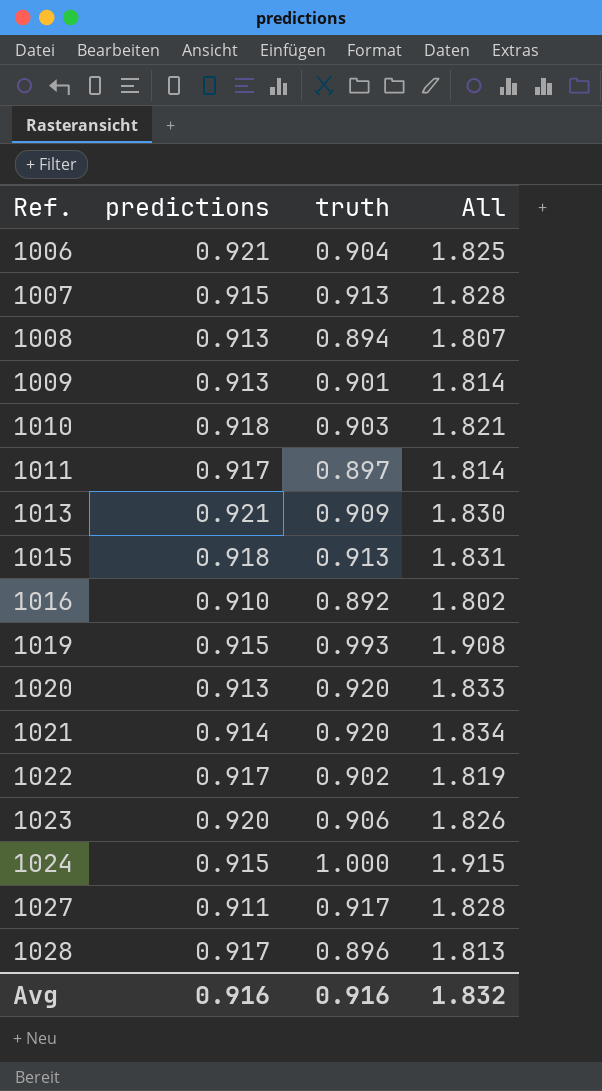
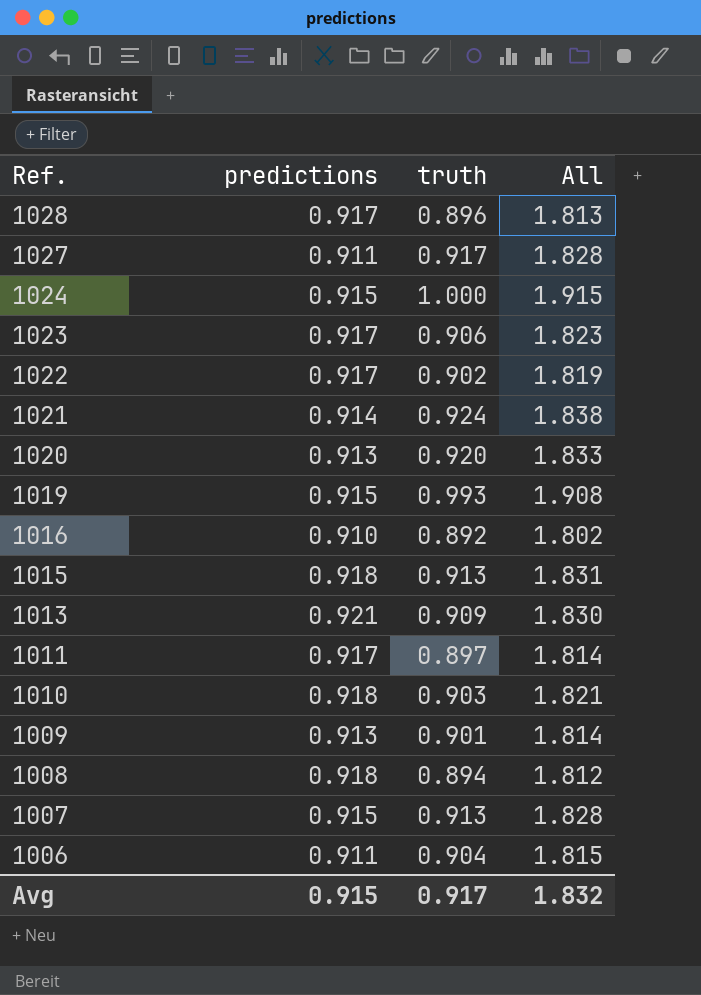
row order: Ref. ascending -> Ref. descending
1023 | predictions: 0.920 -> 0.917
1023 | All: 1.826 -> 1.823
1021 | truth: 0.920 -> 0.924
1021 | All: 1.834 -> 1.838
1008 | predictions: 0.913 -> 0.918
1008 | All: 1.807 -> 1.812
1006 | predictions: 0.921 -> 0.911
1006 | All: 1.825 -> 1.815
Avg | predictions: 0.916 -> 0.915
Avg | truth: 0.916 -> 0.917

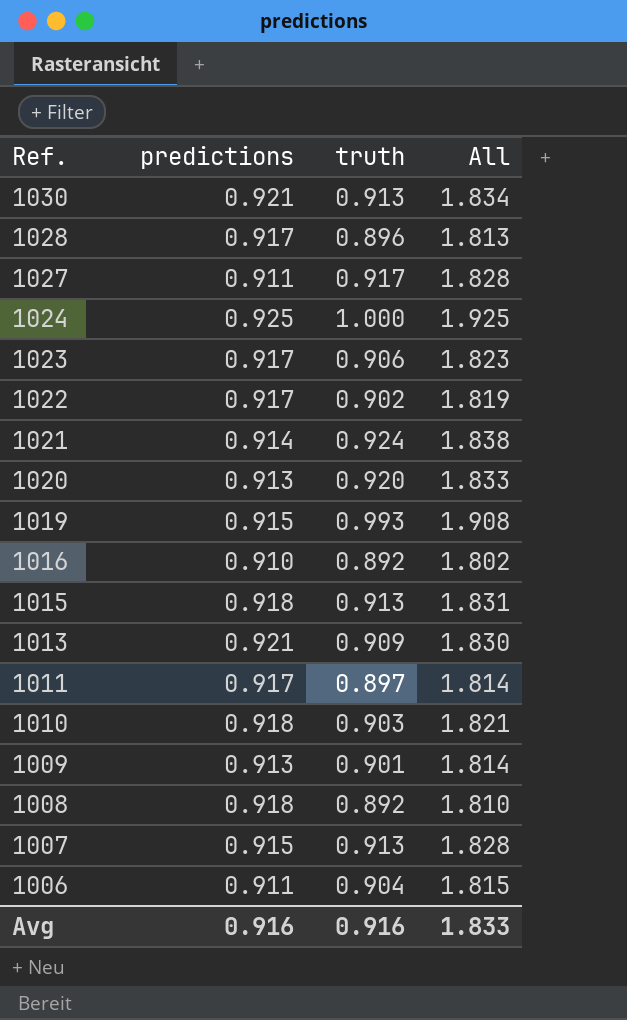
row 1030: none -> 0.921 | 0.913 | 1.834
1024 | predictions: 0.915 -> 0.925
1024 | All: 1.915 -> 1.925
1008 | truth: 0.894 -> 0.892
1008 | All: 1.812 -> 1.810
Avg | predictions: 0.915 -> 0.916
Avg | truth: 0.917 -> 0.916
Avg | All: 1.832 -> 1.833

